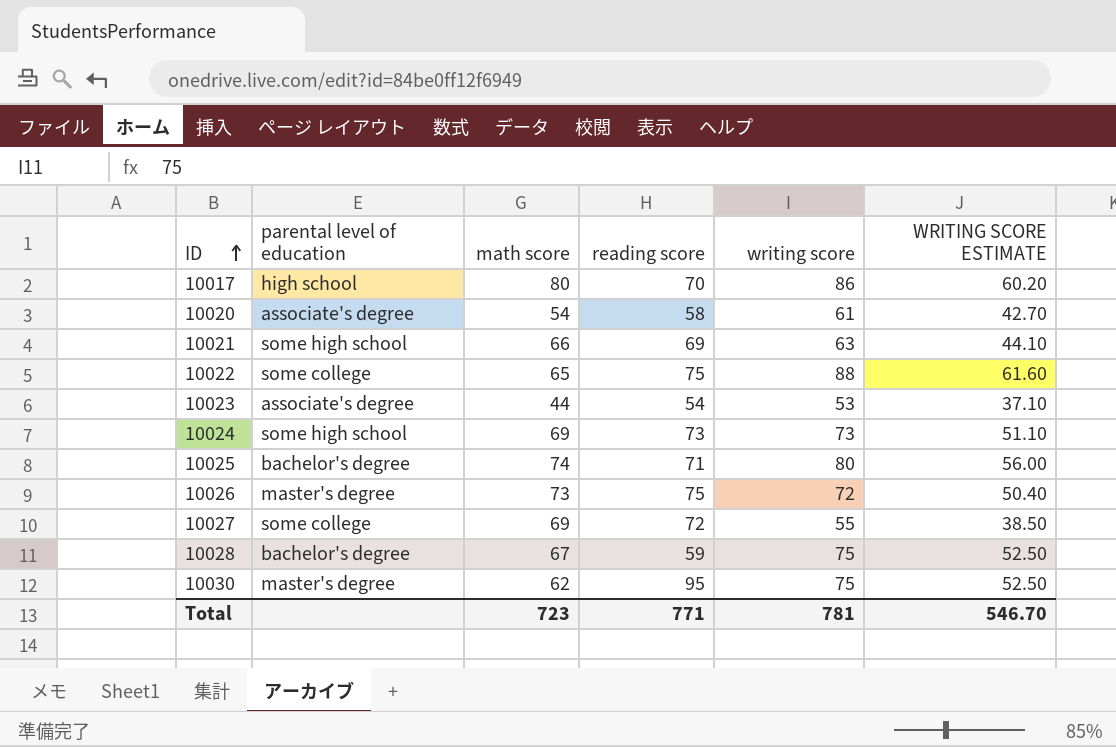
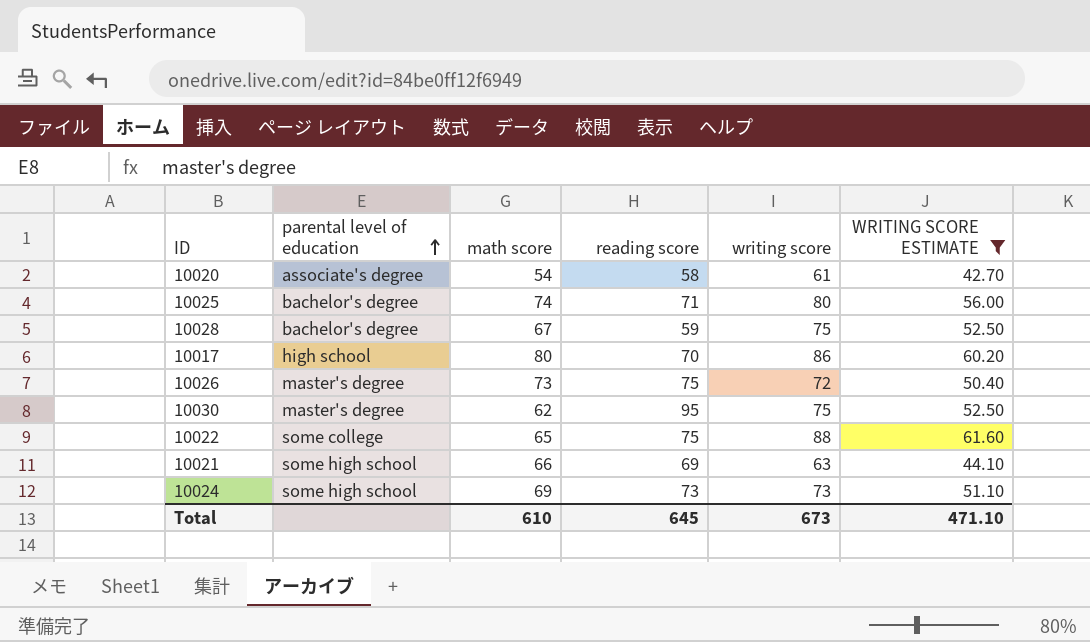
filter: none -> WRITING SCORE ESTIMATE >= 42.70
row order: ID ascending -> parental level of education ascending
Total | math score: 723 -> 610
Total | reading score: 771 -> 645
Total | writing score: 781 -> 673
Total | WRITING SCORE ESTIMATE: 546.70 -> 471.10

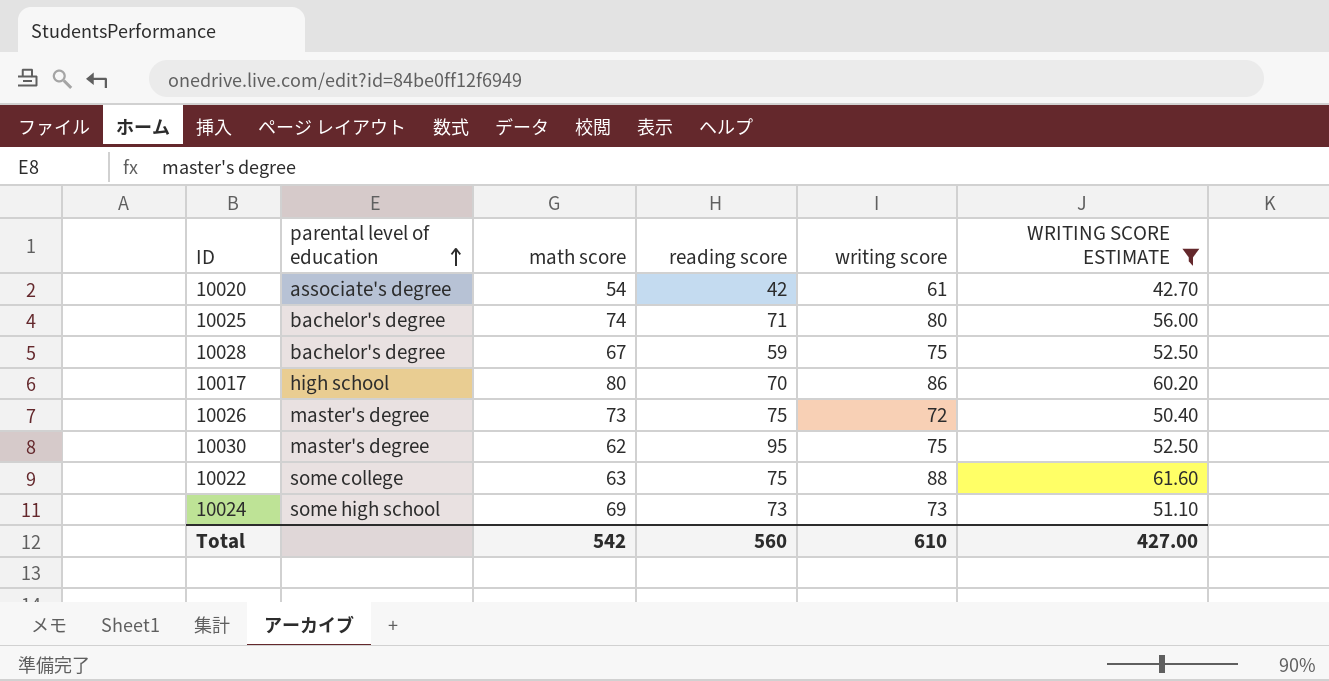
row 10021: some high school | 66 | 69 | 63 | 44.10 -> none
10020 | reading score: 58 -> 42
10022 | math score: 65 -> 63
Total | math score: 610 -> 542
Total | reading score: 645 -> 560
Total | writing score: 673 -> 610
Total | WRITING SCORE ESTIMATE: 471.10 -> 427.00

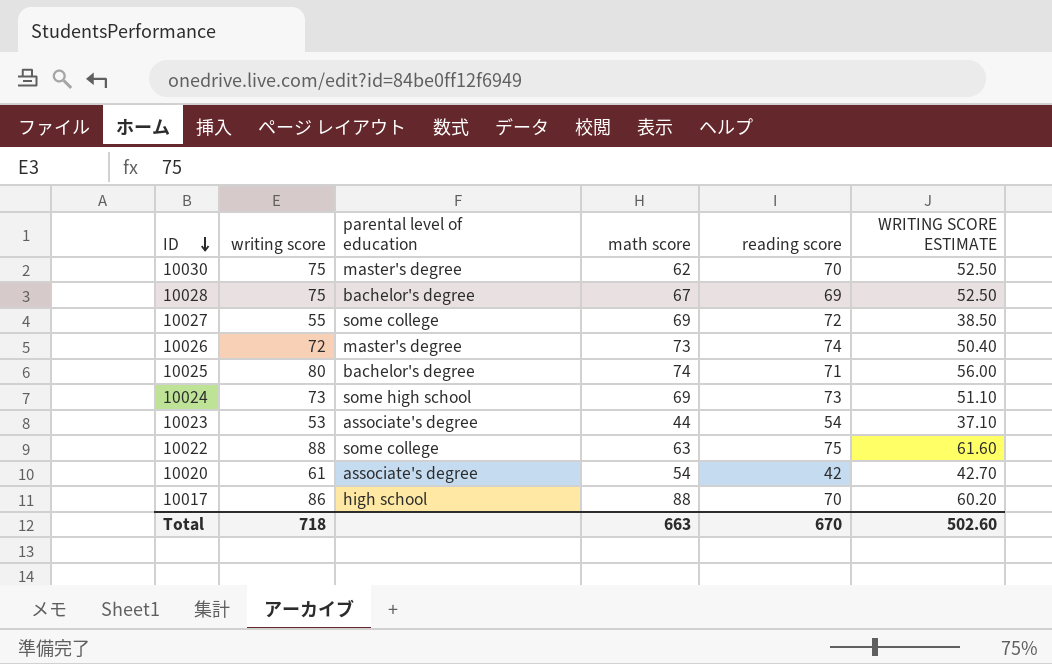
filter: WRITING SCORE ESTIMATE >= 42.70 -> none
row order: parental level of education ascending -> ID descending
column writing score | position: 5 -> 2
10030 | reading score: 95 -> 70
10028 | reading score: 59 -> 69
10026 | reading score: 75 -> 74
10017 | math score: 80 -> 88
Total | writing score: 610 -> 718
Total | math score: 542 -> 663
Total | reading score: 560 -> 670
Total | WRITING SCORE ESTIMATE: 427.00 -> 502.60

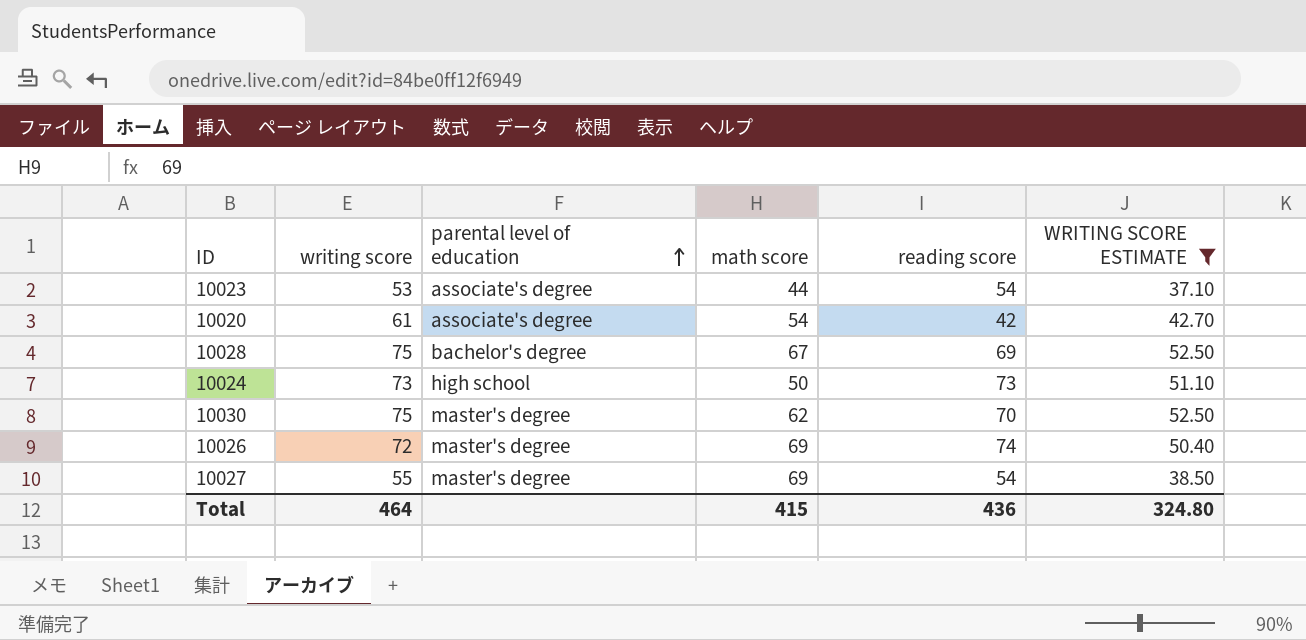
filter: none -> WRITING SCORE ESTIMATE <= 52.50
row order: ID descending -> parental level of education ascending
10024 | parental level of education: some high school -> high school
10024 | math score: 69 -> 50
10026 | math score: 73 -> 69
10027 | parental level of education: some college -> master's degree
10027 | reading score: 72 -> 54
Total | writing score: 718 -> 464
Total | math score: 663 -> 415
Total | reading score: 670 -> 436
Total | WRITING SCORE ESTIMATE: 502.60 -> 324.80

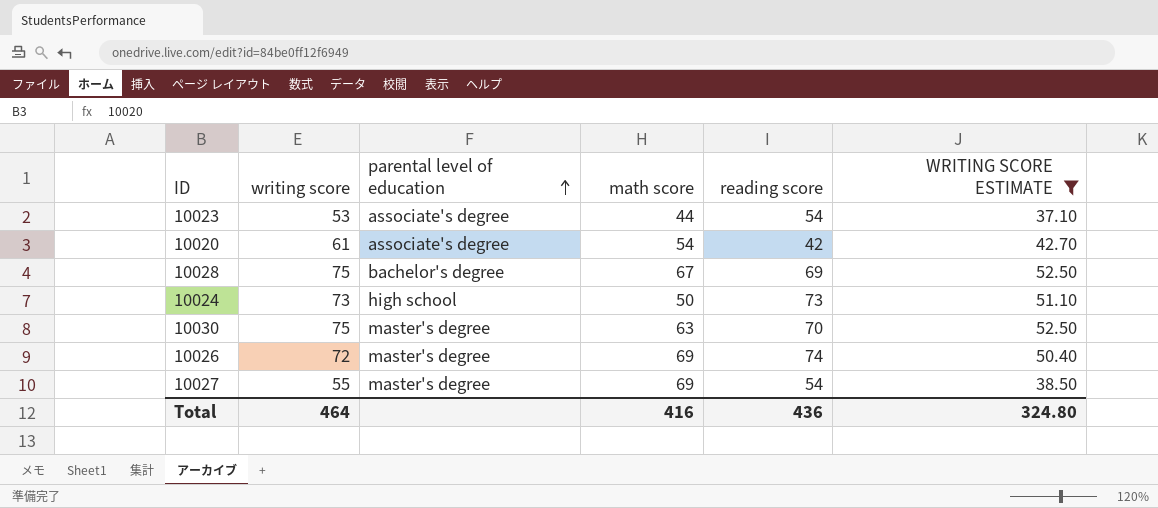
10030 | math score: 62 -> 63
Total | math score: 415 -> 416

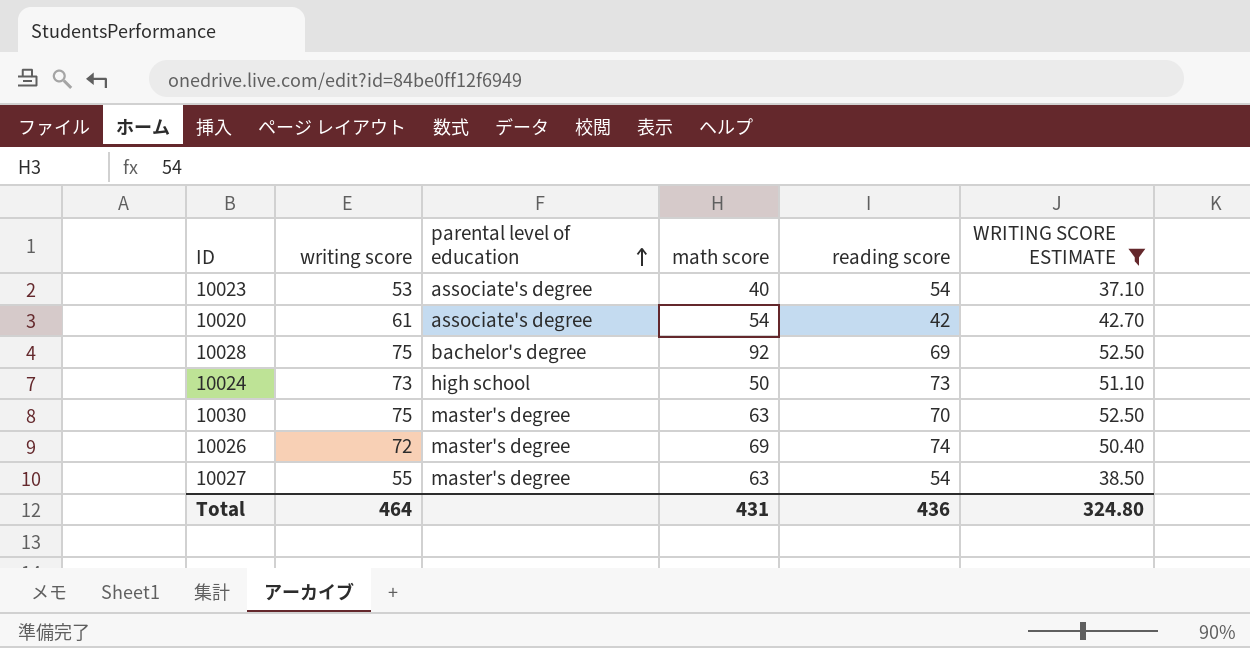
10023 | math score: 44 -> 40
10028 | math score: 67 -> 92
10027 | math score: 69 -> 63
Total | math score: 416 -> 431

